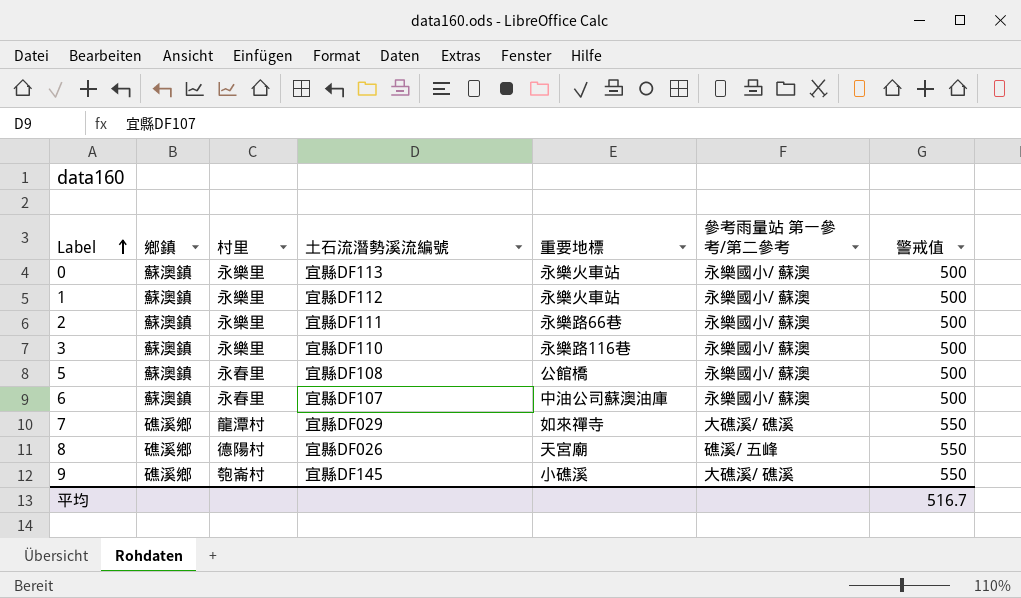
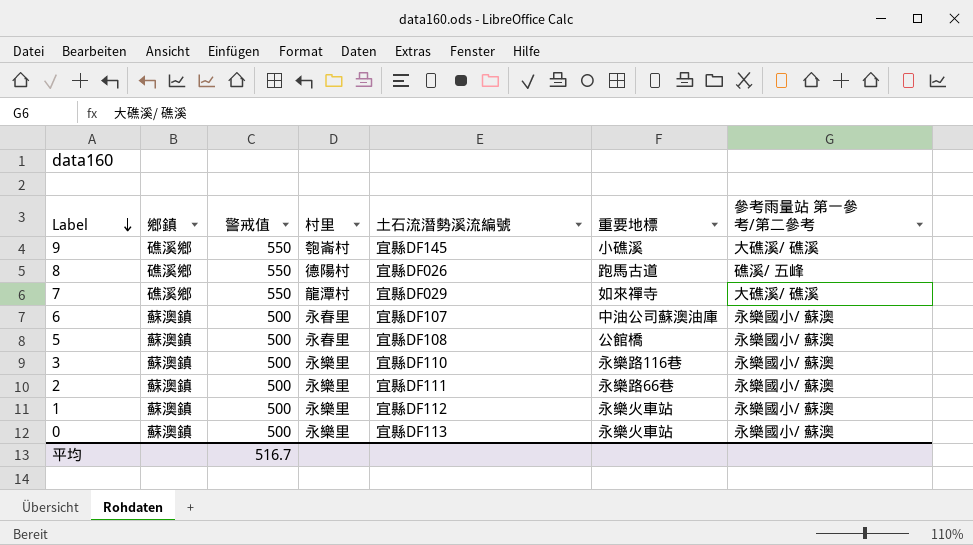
row order: Label ascending -> Label descending
column 警戒值 | position: 7 -> 3
8 | 重要地標: 天宮廟 -> 跑馬古道

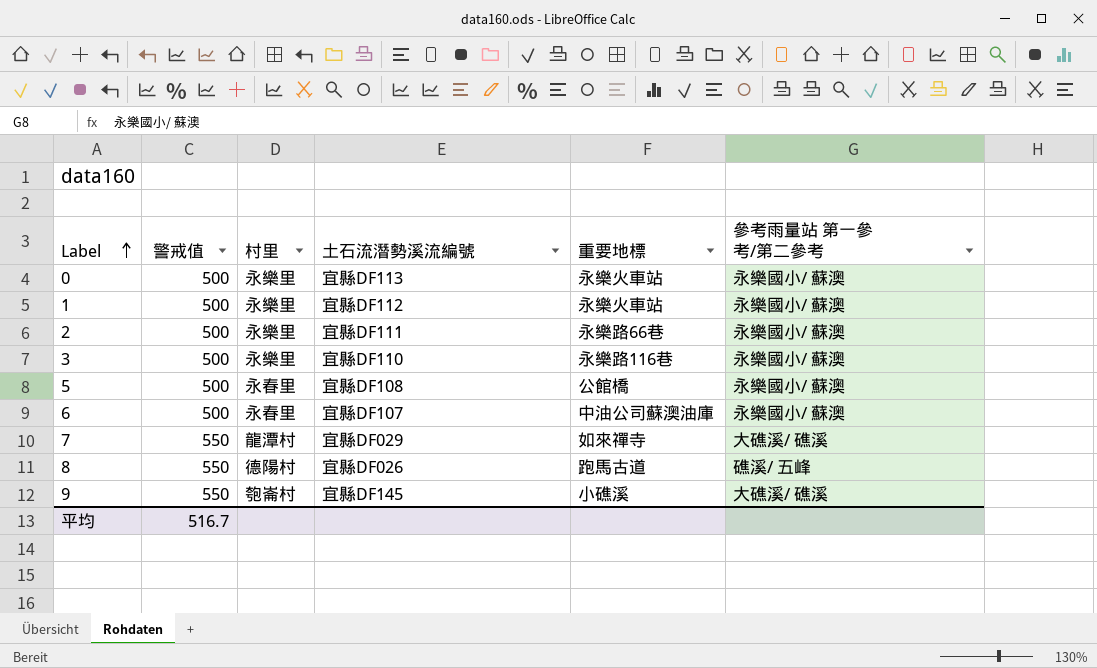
row order: Label descending -> Label ascending
column 鄉鎮 | position: 2 -> none

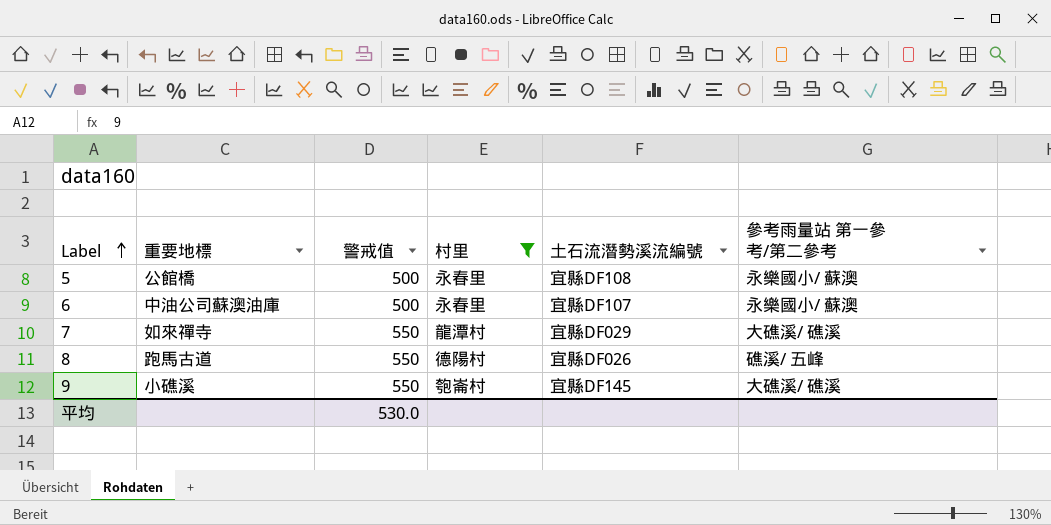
filter: none -> 村里 != 永樂里
column 重要地標 | position: 5 -> 2
平均 | 警戒值: 516.7 -> 530.0

